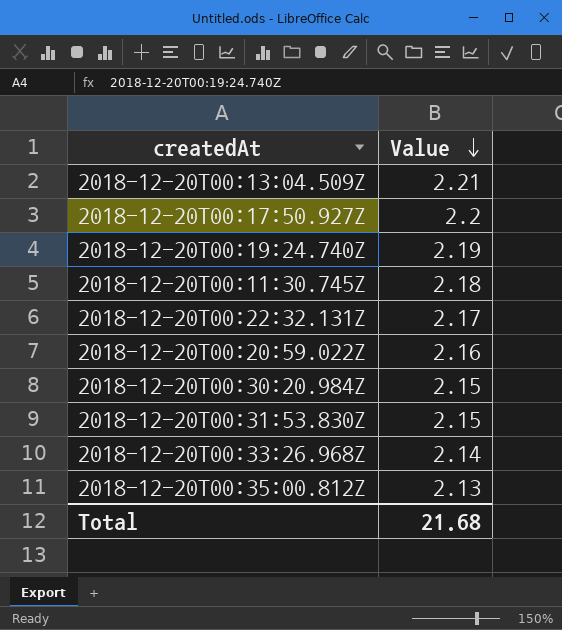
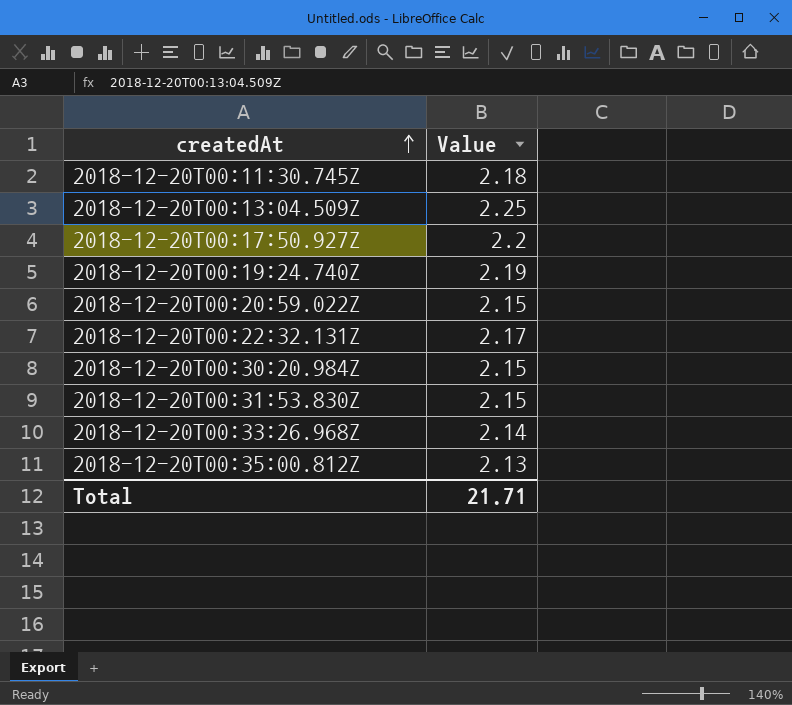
row order: Value descending -> createdAt ascending
2018-12-20T00:13:04.509Z | Value: 2.21 -> 2.25
2018-12-20T00:20:59.022Z | Value: 2.16 -> 2.15
Total | Value: 21.68 -> 21.71

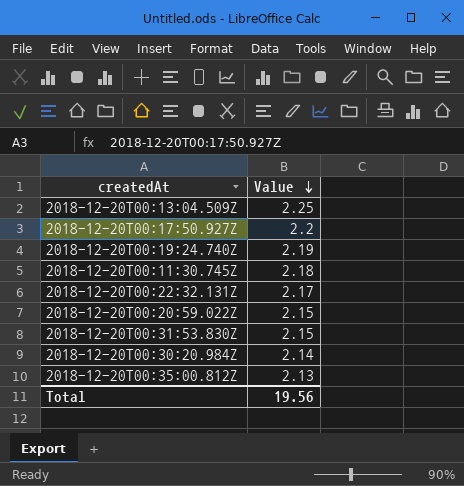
row order: createdAt ascending -> Value descending
row 2018-12-20T00:33:26.968Z: 2.14 -> none
2018-12-20T00:30:20.984Z | Value: 2.15 -> 2.14
Total | Value: 21.71 -> 19.56

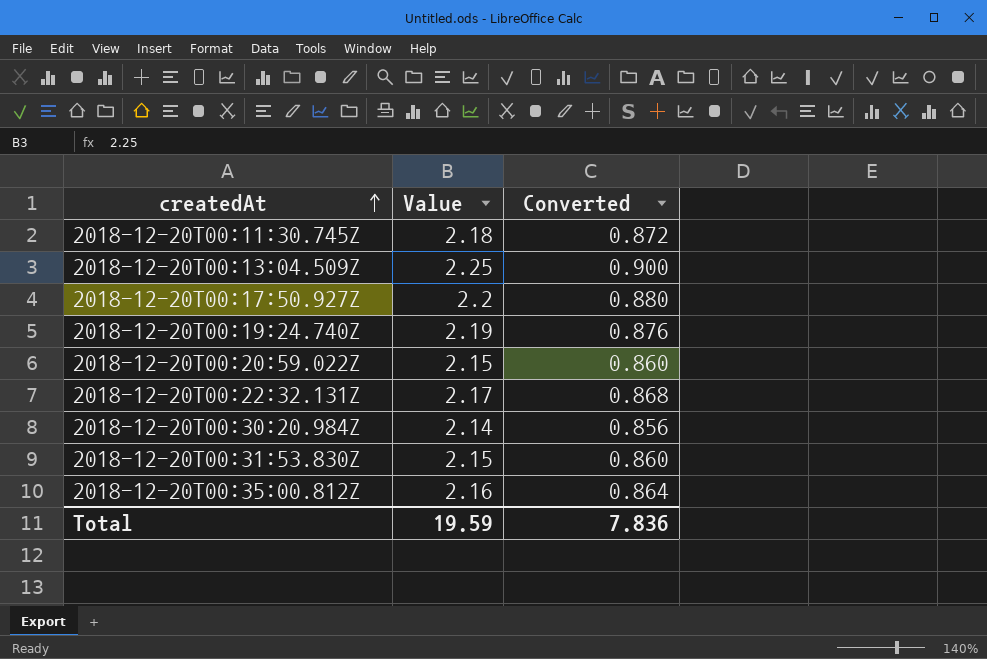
row order: Value descending -> createdAt ascending
column Converted | formula: none -> [Value] * 0.4
2018-12-20T00:35:00.812Z | Value: 2.13 -> 2.16
Total | Value: 19.56 -> 19.59

